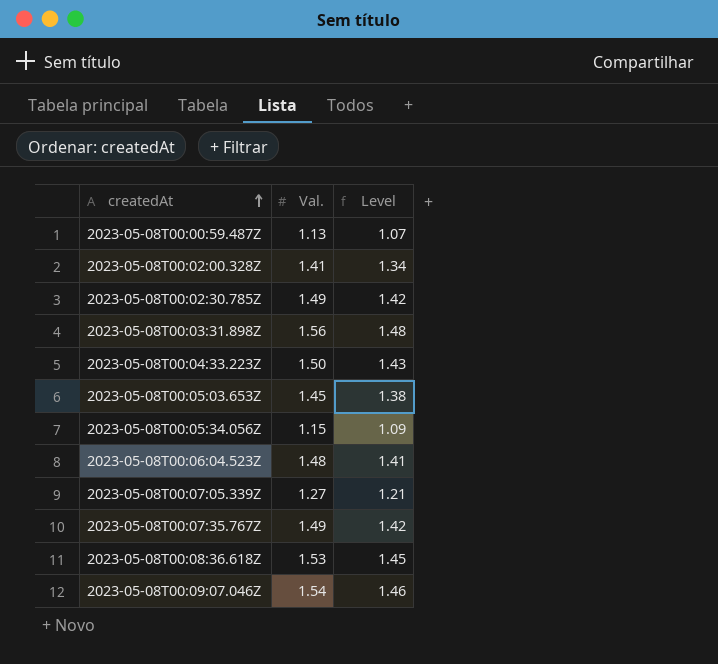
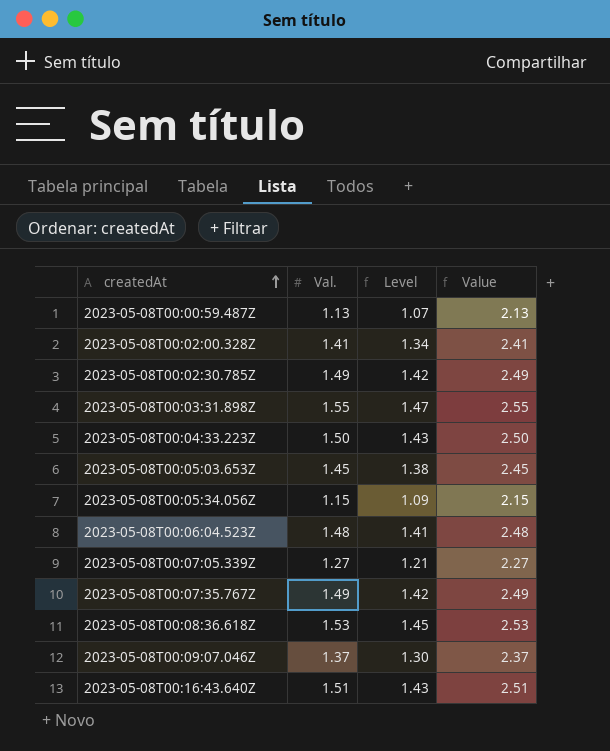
column Value | formula: none -> [Val.] + 1
2023-05-08T00:03:31.898Z | Val.: 1.56 -> 1.55
2023-05-08T00:03:31.898Z | Level: 1.48 -> 1.47
2023-05-08T00:09:07.046Z | Val.: 1.54 -> 1.37
2023-05-08T00:09:07.046Z | Level: 1.46 -> 1.30
row 2023-05-08T00:16:43.640Z: none -> 1.51 | 1.43 | 2.51

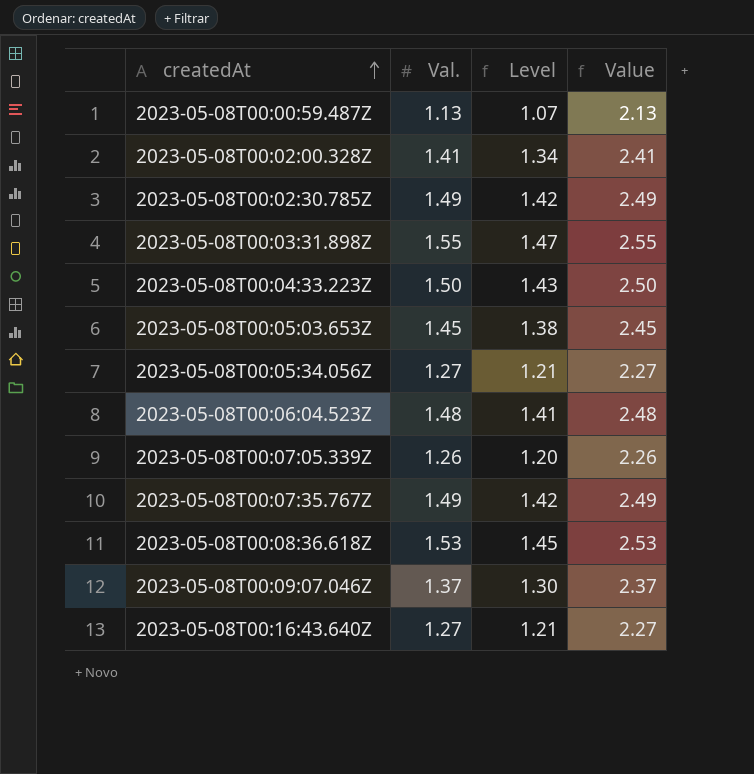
2023-05-08T00:05:34.056Z | Val.: 1.15 -> 1.27
2023-05-08T00:05:34.056Z | Level: 1.09 -> 1.21
2023-05-08T00:05:34.056Z | Value: 2.15 -> 2.27
2023-05-08T00:07:05.339Z | Val.: 1.27 -> 1.26
2023-05-08T00:07:05.339Z | Level: 1.21 -> 1.20
2023-05-08T00:07:05.339Z | Value: 2.27 -> 2.26
2023-05-08T00:16:43.640Z | Val.: 1.51 -> 1.27
2023-05-08T00:16:43.640Z | Level: 1.43 -> 1.21
2023-05-08T00:16:43.640Z | Value: 2.51 -> 2.27

